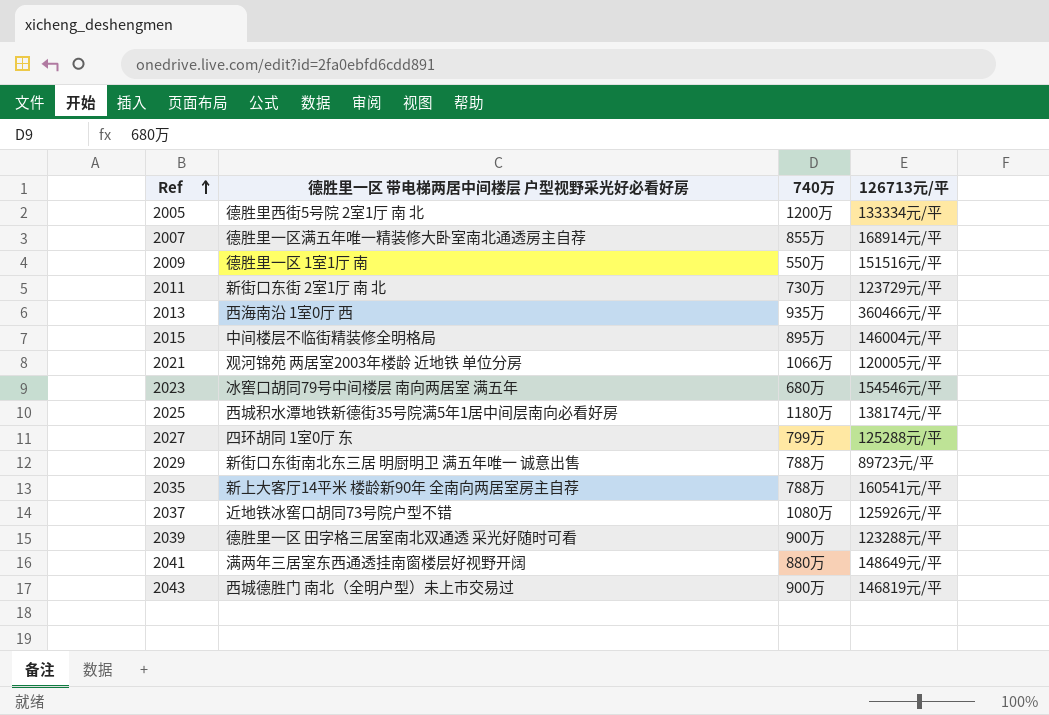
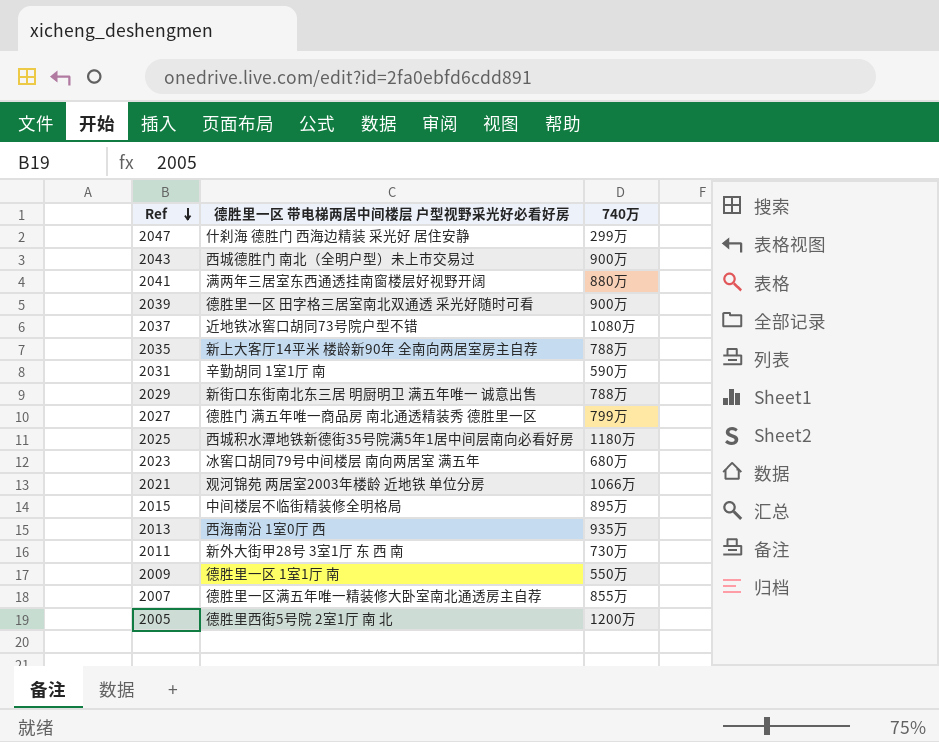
row order: Ref ascending -> Ref descending
column 126713元/平 | position: 4 -> none
row 2047: none -> 什刹海 德胜门 西海边精装 采光好 居住安静 | 299万
row 2031: none -> 辛勤胡同 1室1厅 南 | 590万
2027 | 德胜里一区 带电梯两居中间楼层 户型视野采光好必看好房: 四环胡同 1室0厅 东 -> 德胜门 满五年唯一商品房 南北通透精装秀 德胜里一区
2011 | 德胜里一区 带电梯两居中间楼层 户型视野采光好必看好房: 新街口东街 2室1厅 南 北 -> 新外大街甲28号 3室1厅 东 西 南

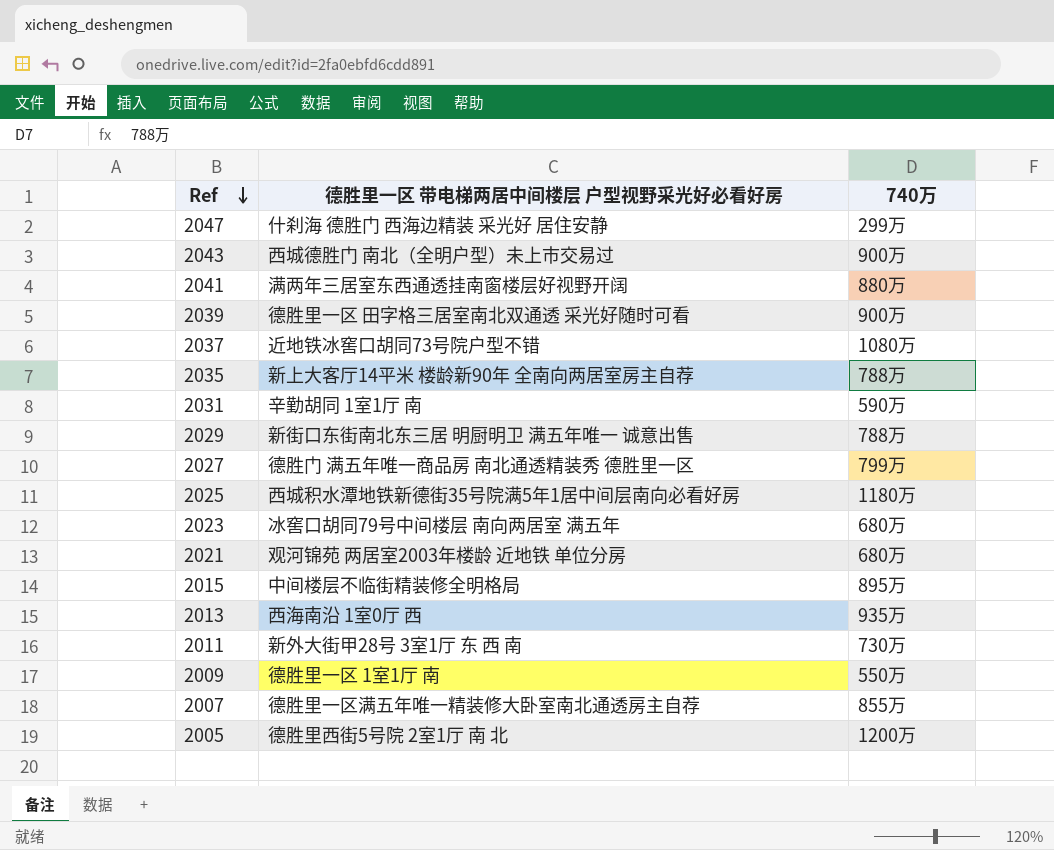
2021 | 740万: 1066万 -> 680万

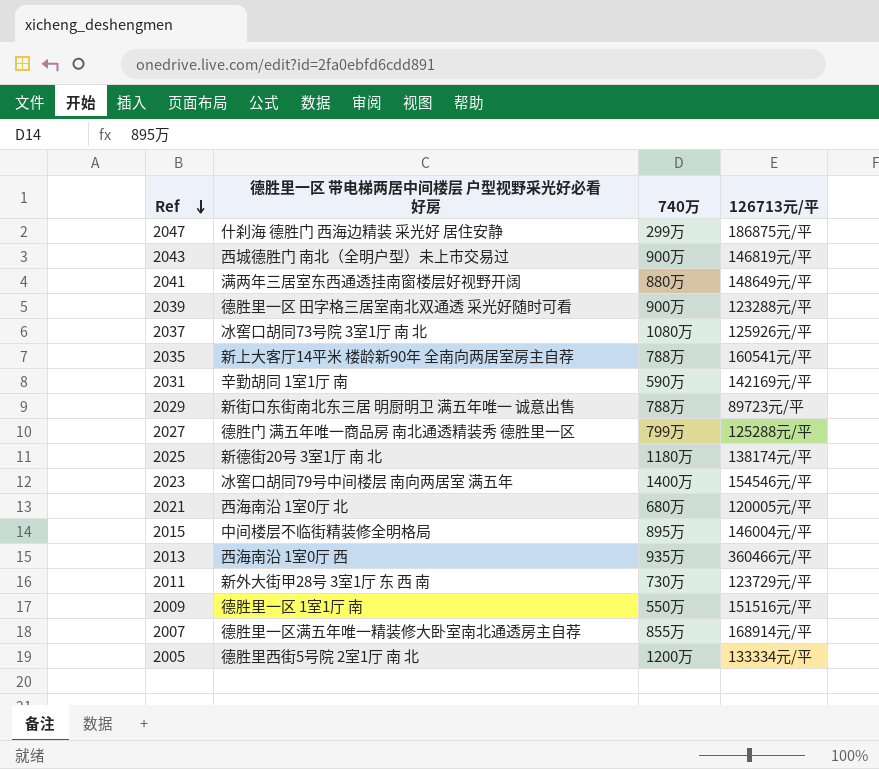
column 126713元/平 | position: none -> 4
2037 | 德胜里一区 带电梯两居中间楼层 户型视野采光好必看好房: 近地铁冰窖口胡同73号院户型不错 -> 冰窖口胡同73号院 3室1厅 南 北
2025 | 德胜里一区 带电梯两居中间楼层 户型视野采光好必看好房: 西城积水潭地铁新德街35号院满5年1居中间层南向必看好房 -> 新德街20号 3室1厅 南 北
2023 | 740万: 680万 -> 1400万
2021 | 德胜里一区 带电梯两居中间楼层 户型视野采光好必看好房: 观河锦苑 两居室2003年楼龄 近地铁 单位分房 -> 西海南沿 1室0厅 北

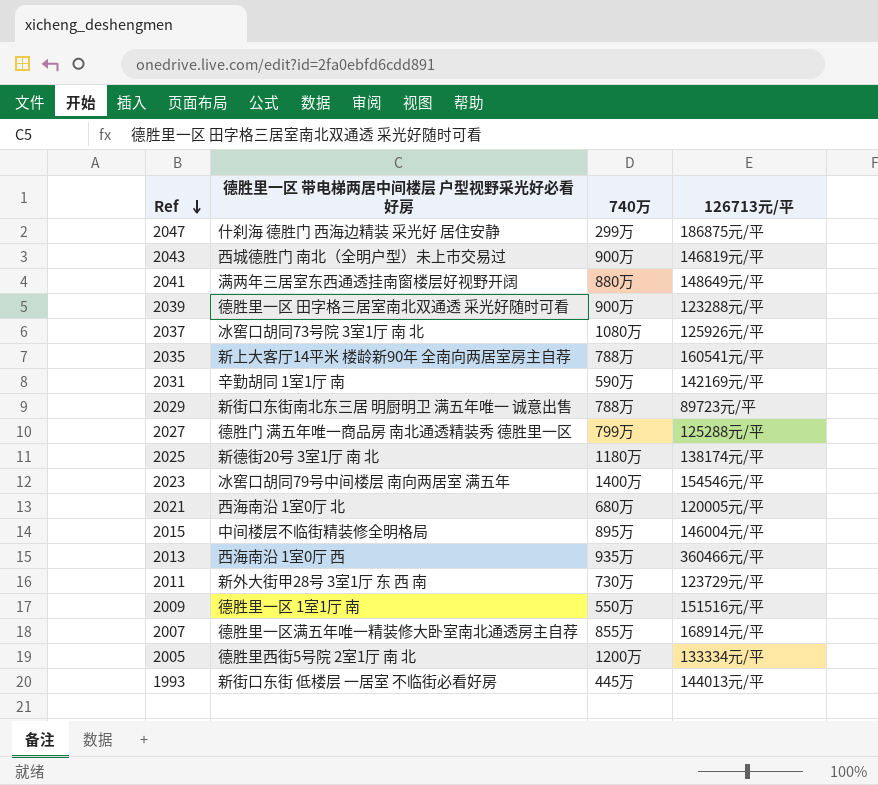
row 1993: none -> 新街口东街 低楼层 一居室 不临街必看好房 | 445万 | 144013元/平

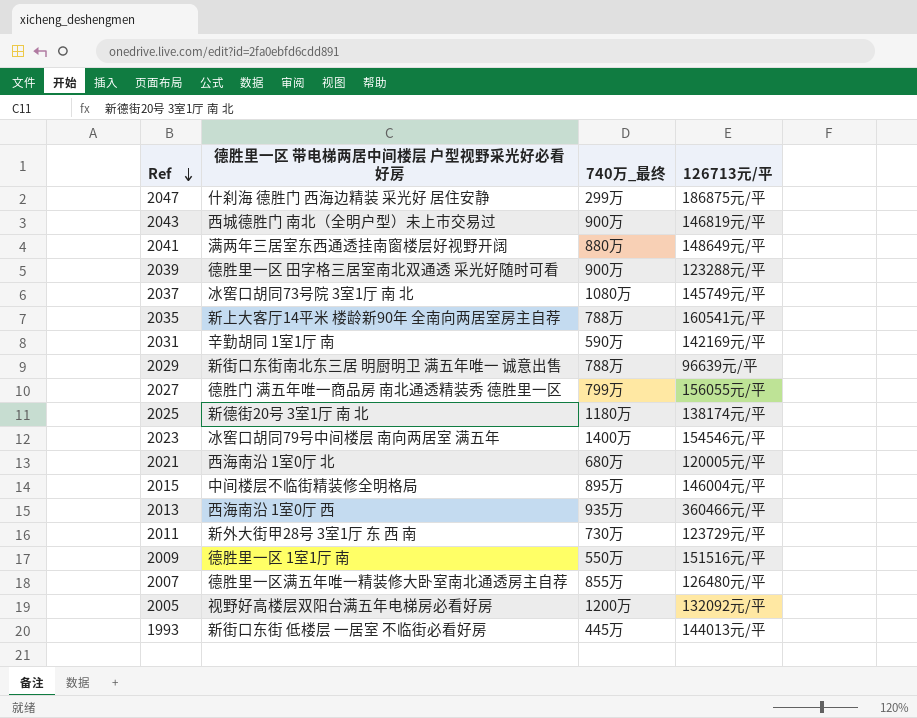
column name: 740万 -> 740万_最终
2037 | 126713元/平: 125926元/平 -> 145749元/平
2029 | 126713元/平: 89723元/平 -> 96639元/平
2027 | 126713元/平: 125288元/平 -> 156055元/平
2007 | 126713元/平: 168914元/平 -> 126480元/平
2005 | 德胜里一区 带电梯两居中间楼层 户型视野采光好必看好房: 德胜里西街5号院 2室1厅 南 北 -> 视野好高楼层双阳台满五年电梯房必看好房
2005 | 126713元/平: 133334元/平 -> 132092元/平

